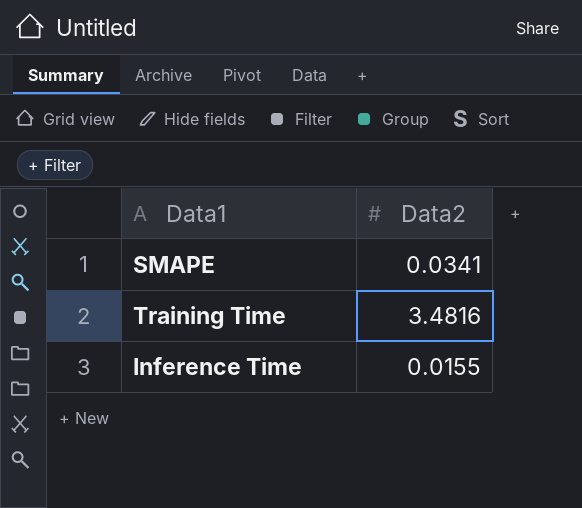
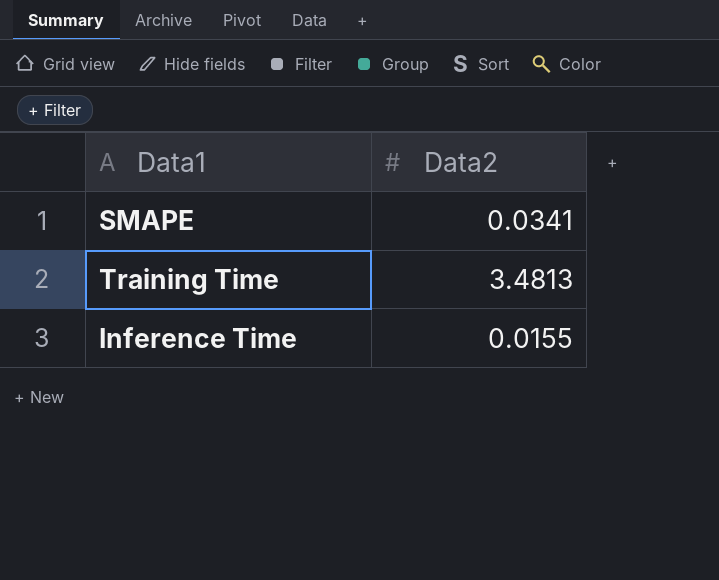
Training Time | Data2: 3.4816 -> 3.4813

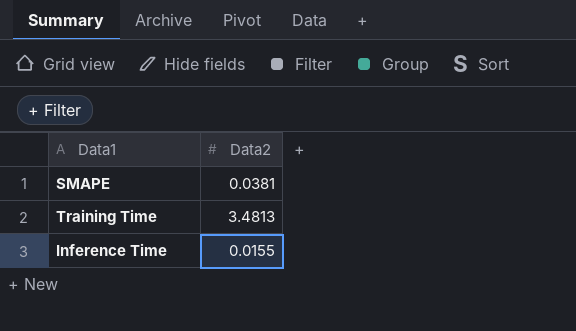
SMAPE | Data2: 0.0341 -> 0.0381

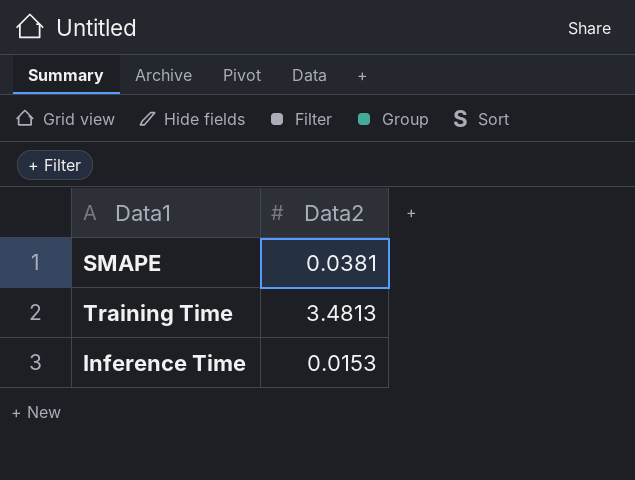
Inference Time | Data2: 0.0155 -> 0.0153

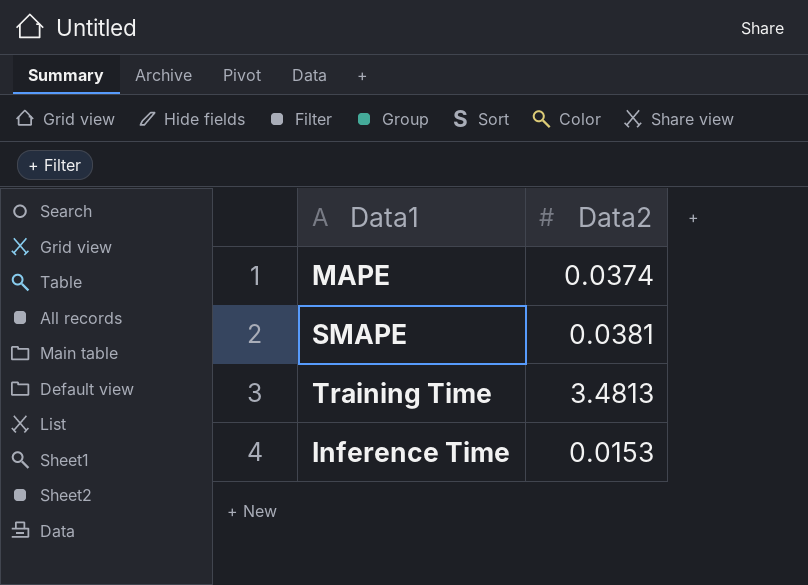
row MAPE: none -> 0.0374

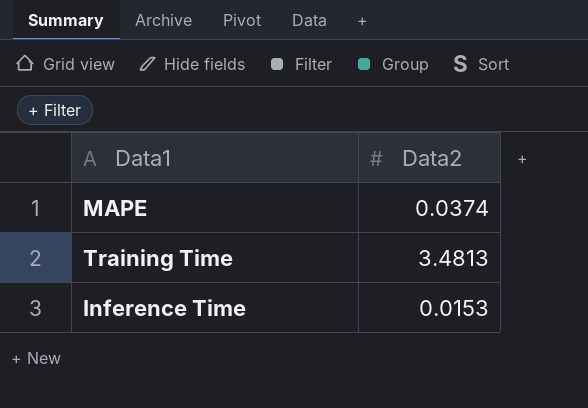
row SMAPE: 0.0381 -> none

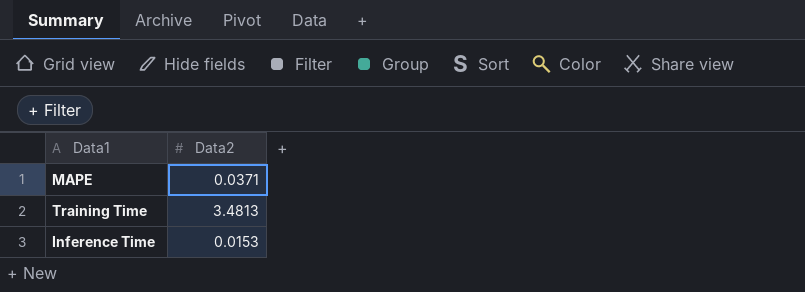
MAPE | Data2: 0.0374 -> 0.0371

